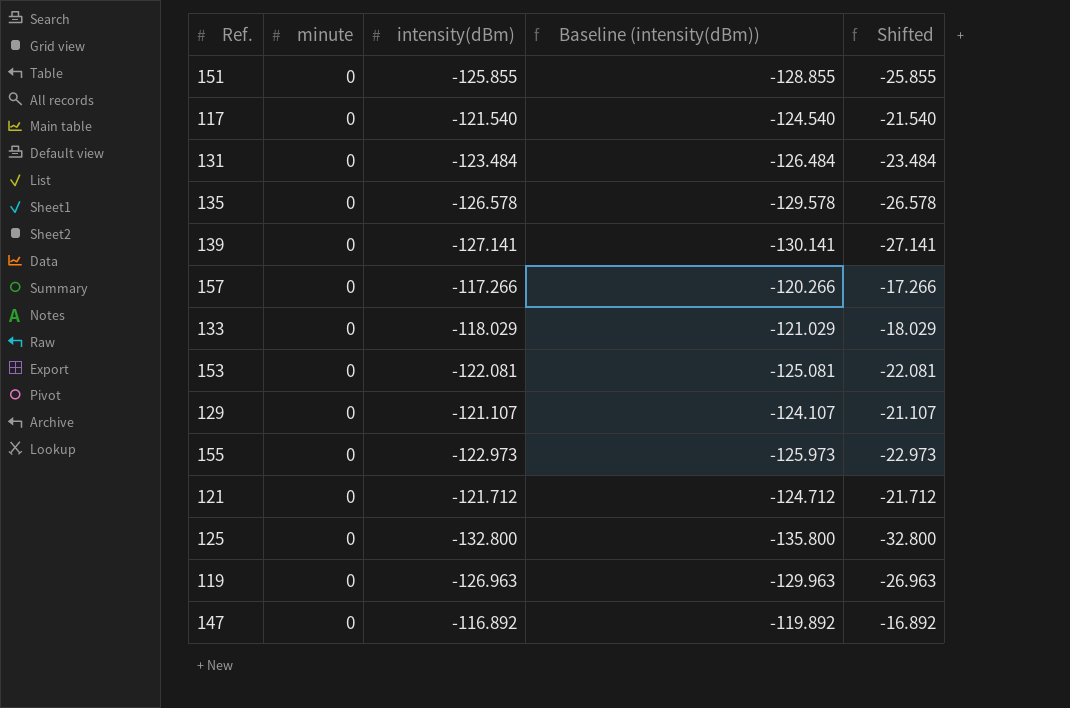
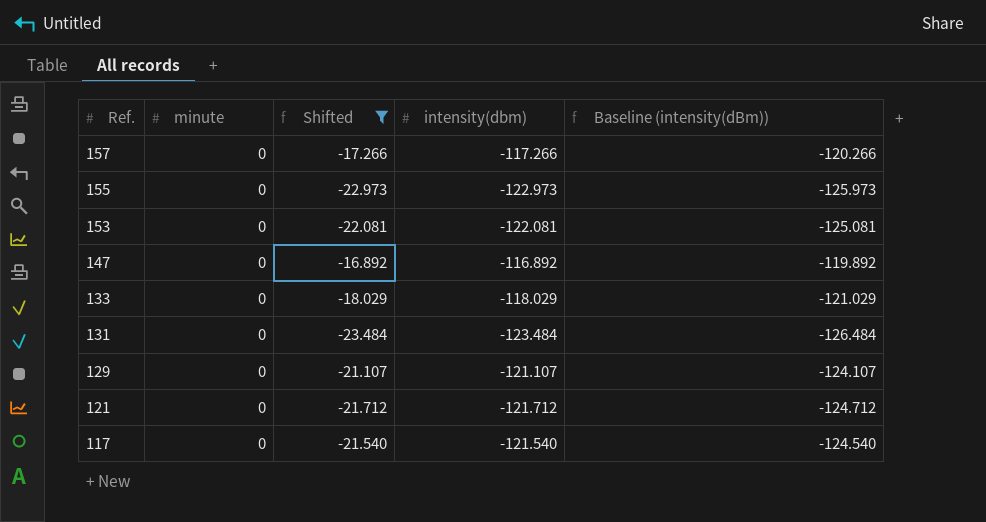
filter: none -> Shifted >= -23.484
row order: none -> Ref. descending
column Shifted | position: 5 -> 3
column name: intensity(dBm) -> intensity(dbm)

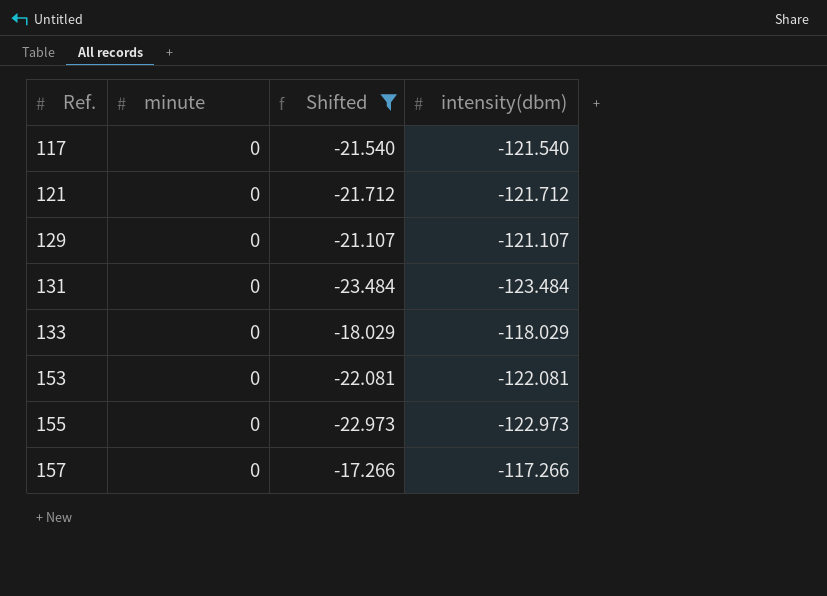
row order: Ref. descending -> Ref. ascending
column Baseline (intensity(dBm)) | formula: [intensity(dbm)] - 3 -> none
row 147: 0 | -16.892 | -116.892 | -119.892 -> none

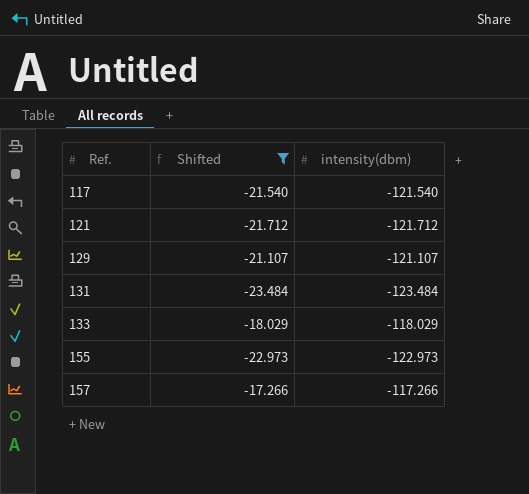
column minute | position: 2 -> none
row 153: 0 | -22.081 | -122.081 -> none

